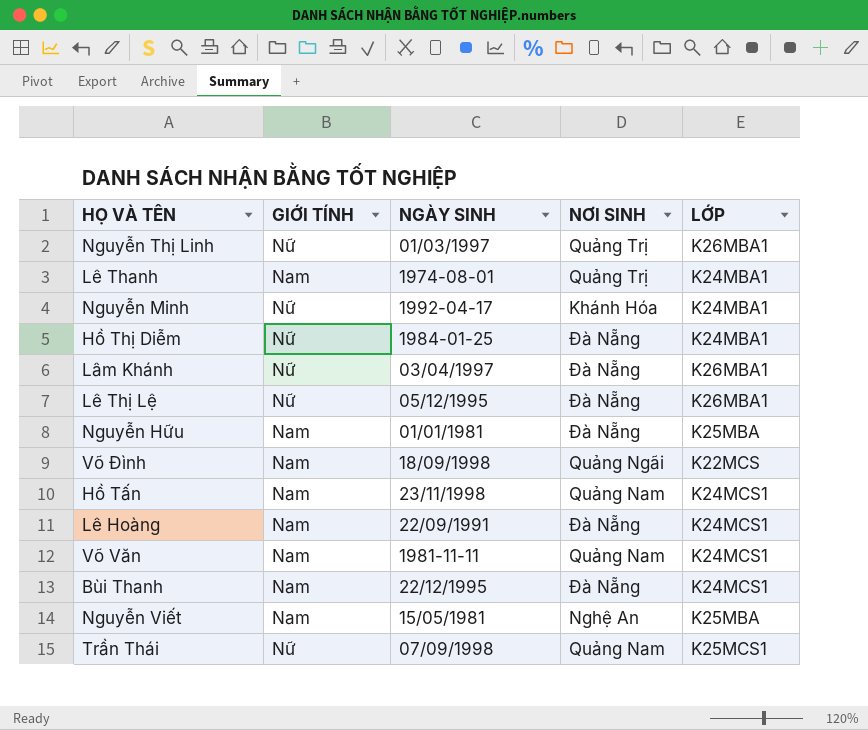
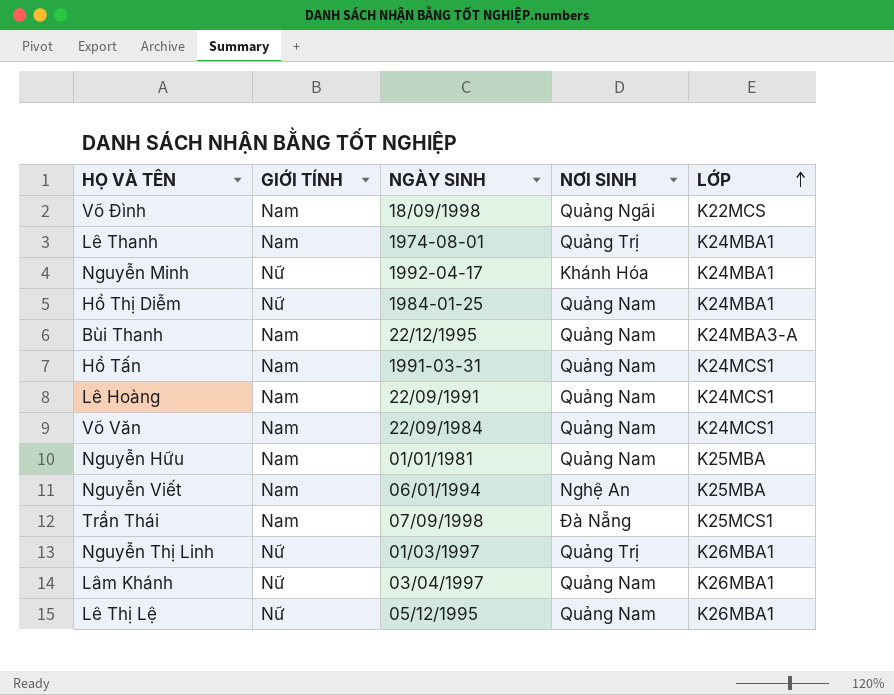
row order: none -> LỚP ascending
Hồ Thị Diễm | NƠI SINH: Đà Nẵng -> Quảng Nam
Bùi Thanh | NƠI SINH: Đà Nẵng -> Quảng Nam
Bùi Thanh | LỚP: K24MCS1 -> K24MBA3-A
Hồ Tấn | NGÀY SINH: 23/11/1998 -> 1991-03-31
Lê Hoàng | NƠI SINH: Đà Nẵng -> Quảng Nam
Võ Văn | NGÀY SINH: 1981-11-11 -> 22/09/1984
Nguyễn Hữu | NƠI SINH: Đà Nẵng -> Quảng Nam
Nguyễn Viết | NGÀY SINH: 15/05/1981 -> 06/01/1994
Trần Thái | GIỚI TÍNH: Nữ -> Nam
Trần Thái | NƠI SINH: Quảng Nam -> Đà Nẵng
Lâm Khánh | NƠI SINH: Đà Nẵng -> Quảng Nam
Lê Thị Lệ | NƠI SINH: Đà Nẵng -> Quảng Nam

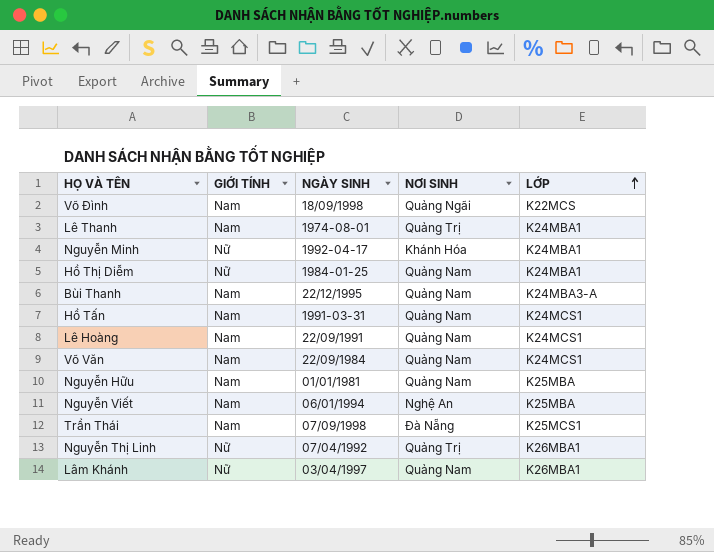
row Lê Thị Lệ: Nữ | 05/12/1995 | Quảng Nam | K26MBA1 -> none
Nguyễn Thị Linh | NGÀY SINH: 01/03/1997 -> 07/04/1992

